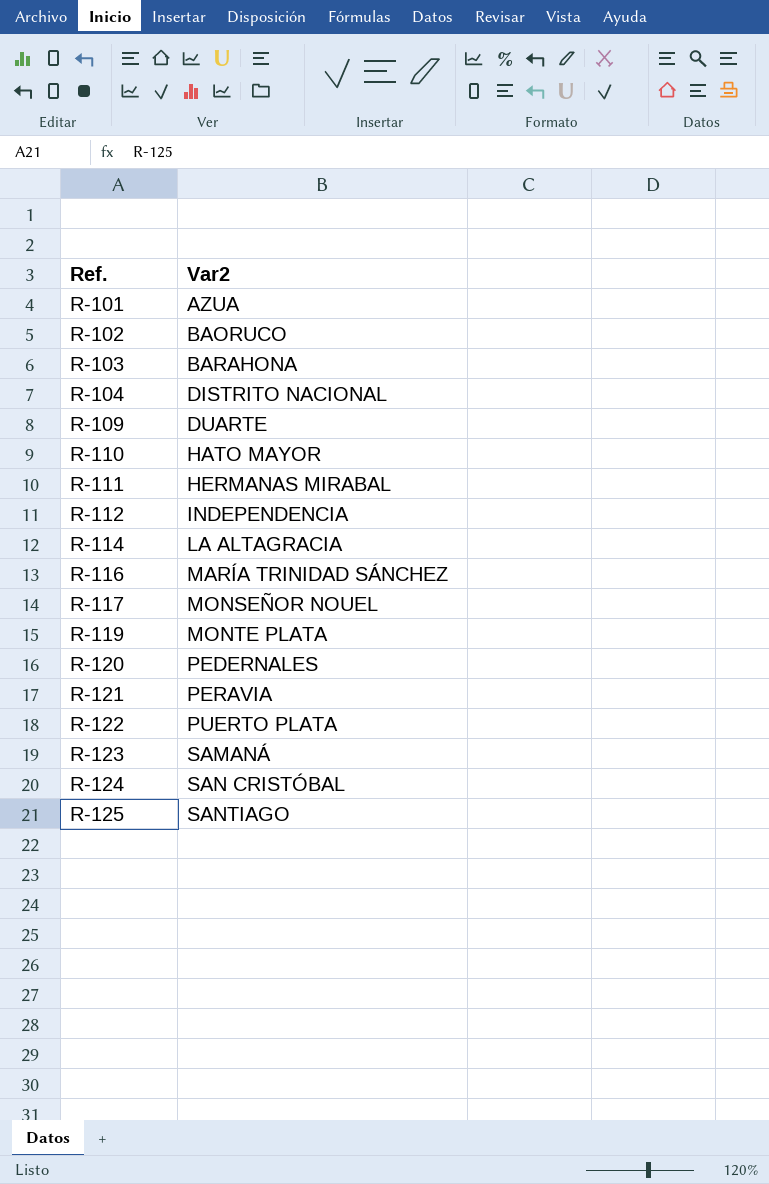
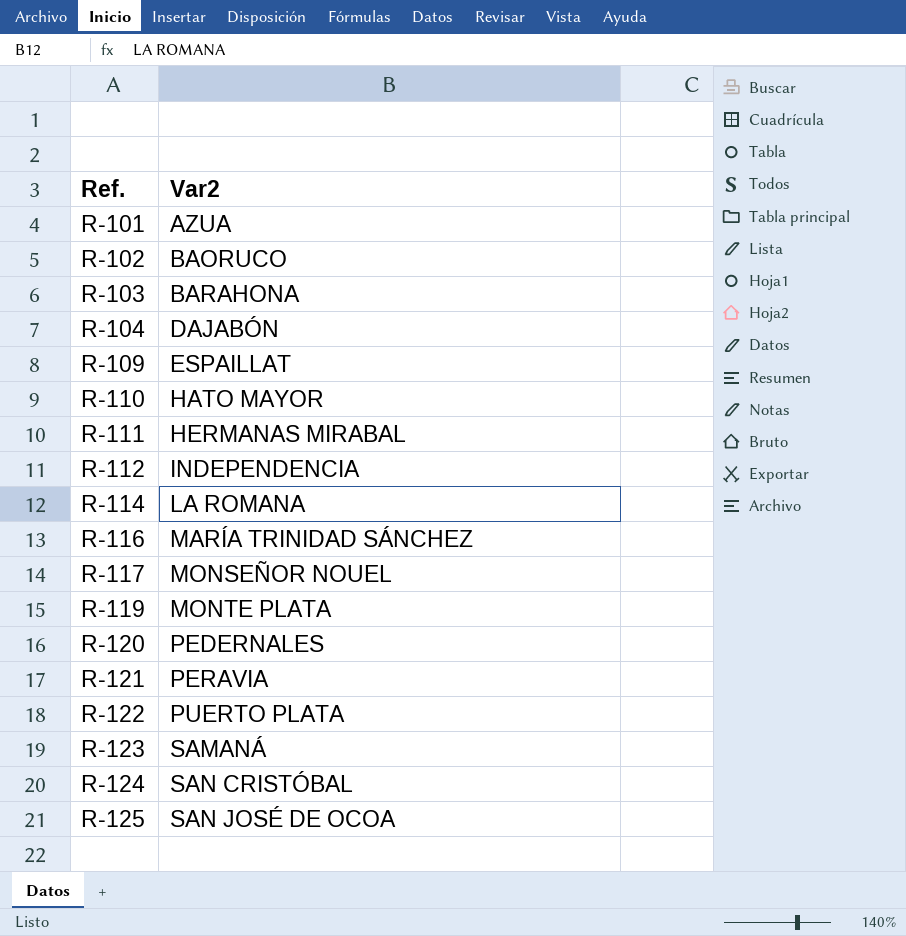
R-104 | Var2: DISTRITO NACIONAL -> DAJABÓN
R-109 | Var2: DUARTE -> ESPAILLAT
R-114 | Var2: LA ALTAGRACIA -> LA ROMANA
R-125 | Var2: SANTIAGO -> SAN JOSÉ DE OCOA

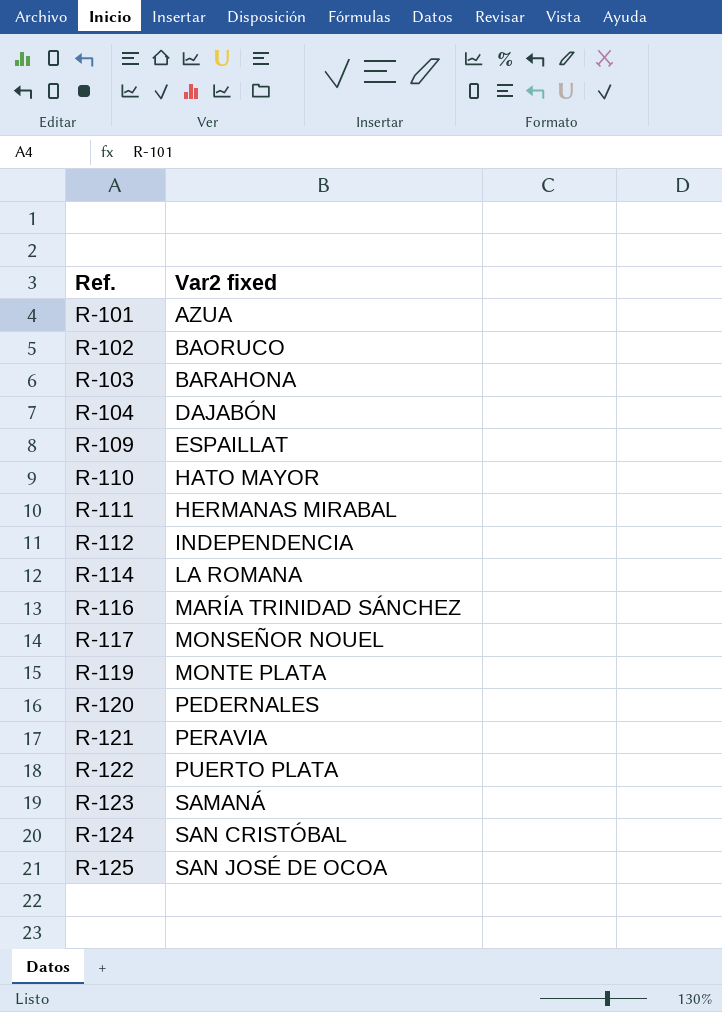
column name: Var2 -> Var2 fixed

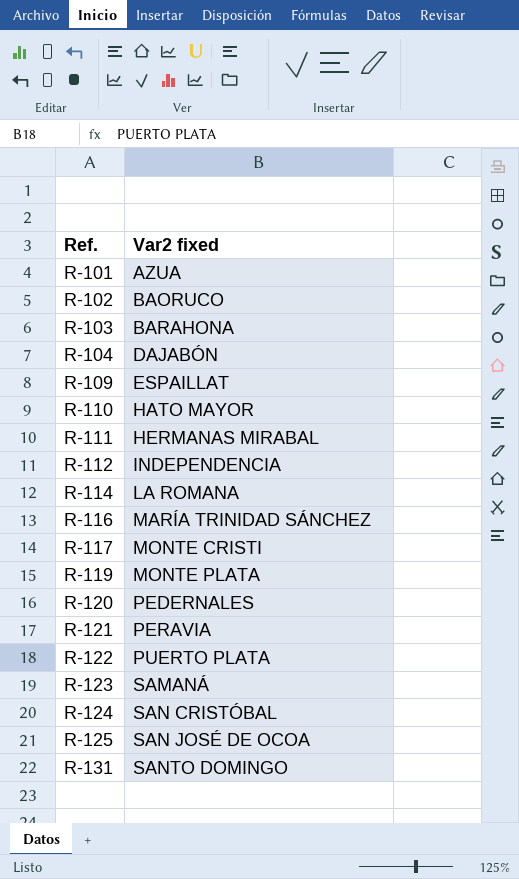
R-117 | Var2 fixed: MONSEÑOR NOUEL -> MONTE CRISTI
row R-131: none -> SANTO DOMINGO

